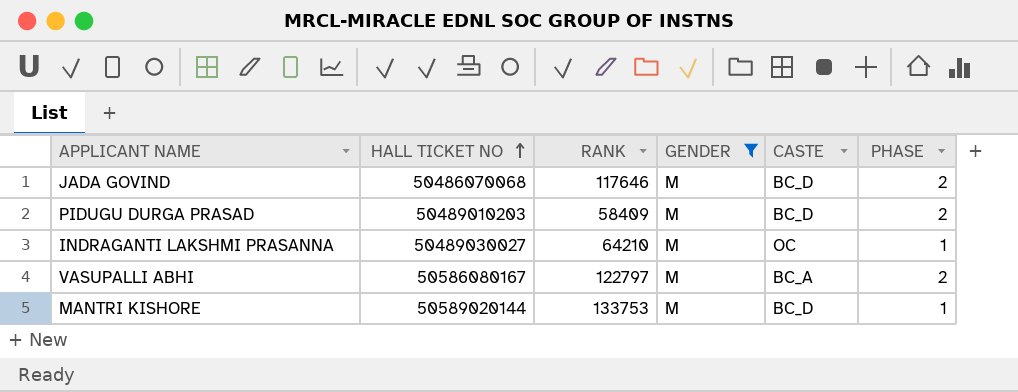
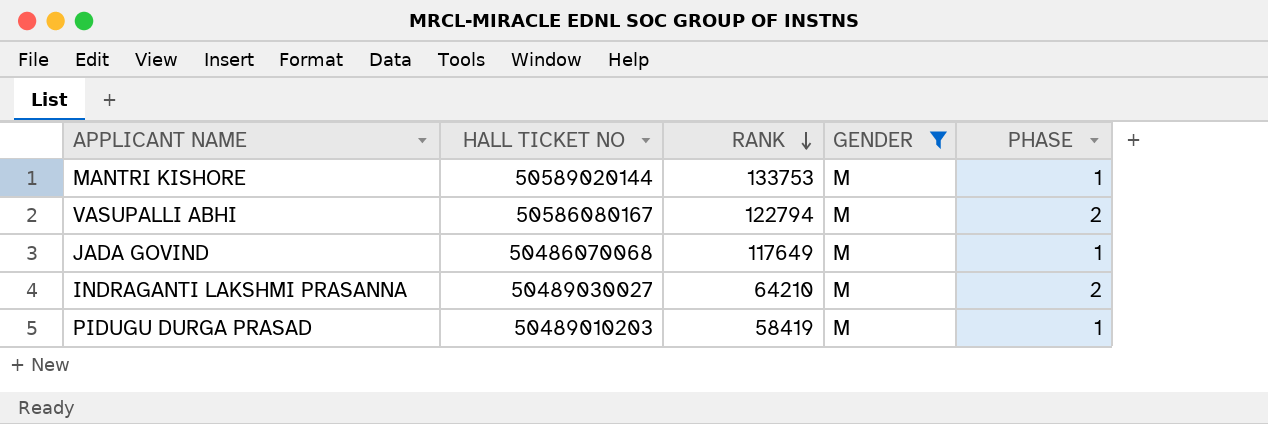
row order: HALL TICKET NO ascending -> RANK descending
column CASTE | position: 5 -> none
VASUPALLI ABHI | RANK: 122797 -> 122794
JADA GOVIND | RANK: 117646 -> 117649
JADA GOVIND | PHASE: 2 -> 1
INDRAGANTI LAKSHMI PRASANNA | PHASE: 1 -> 2
PIDUGU DURGA PRASAD | RANK: 58409 -> 58419
PIDUGU DURGA PRASAD | PHASE: 2 -> 1

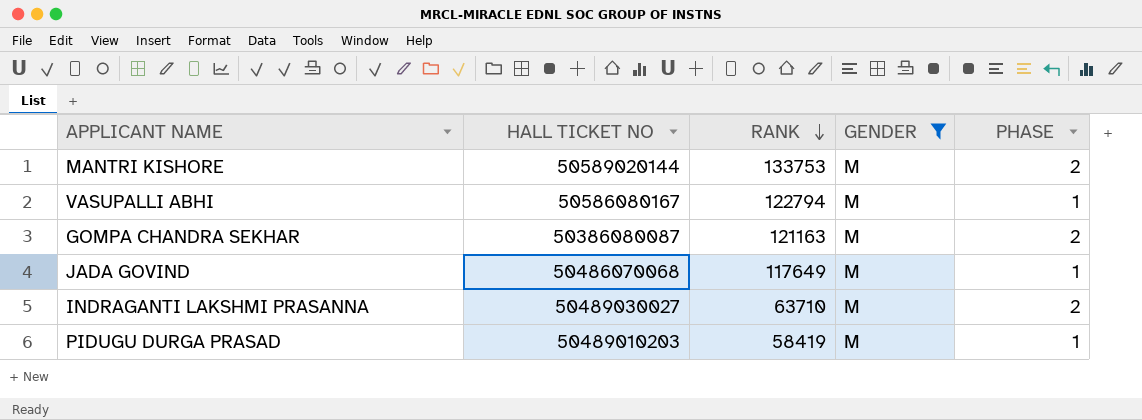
MANTRI KISHORE | PHASE: 1 -> 2
VASUPALLI ABHI | PHASE: 2 -> 1
row GOMPA CHANDRA SEKHAR: none -> 50386080087 | 121163 | M | 2
INDRAGANTI LAKSHMI PRASANNA | RANK: 64210 -> 63710

